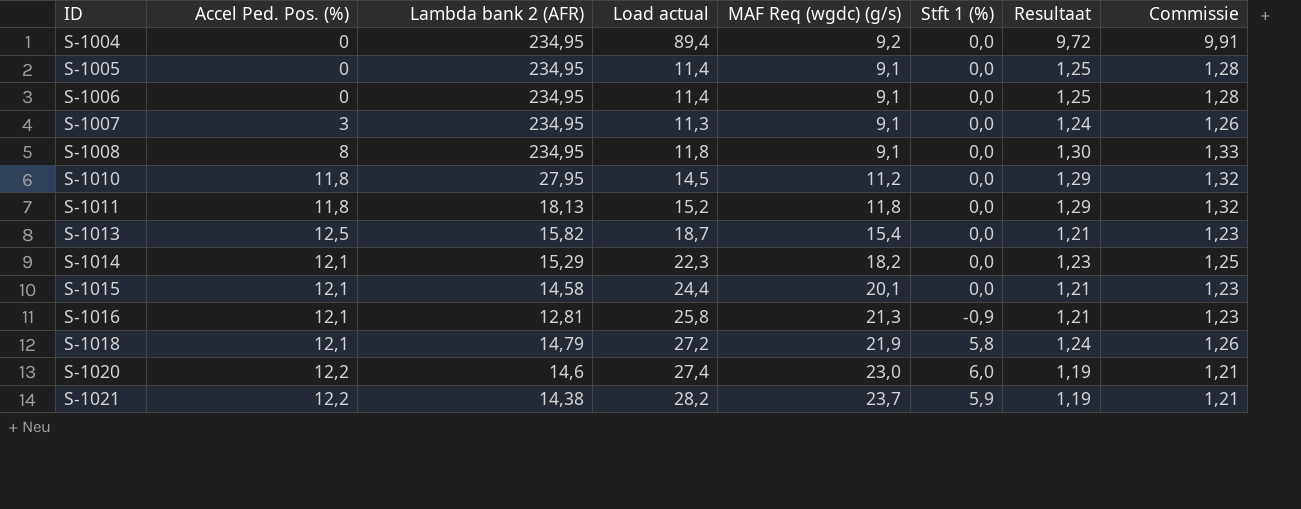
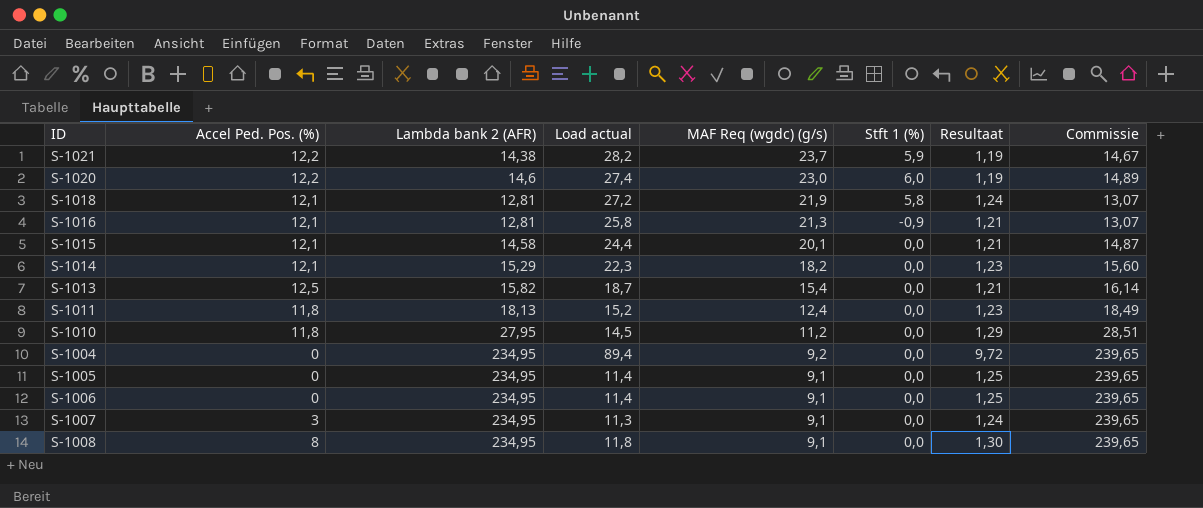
row order: ID ascending -> MAF Req (wgdc) (g/s) descending
column Commissie | formula: [Resultaat] * 1,02 -> [Lambda bank 2 (AFR)] * 1,02
S-1018 | Lambda bank 2 (AFR): 14,79 -> 12,81
S-1011 | MAF Req (wgdc) (g/s): 11,8 -> 12,4
S-1011 | Resultaat: 1,29 -> 1,23

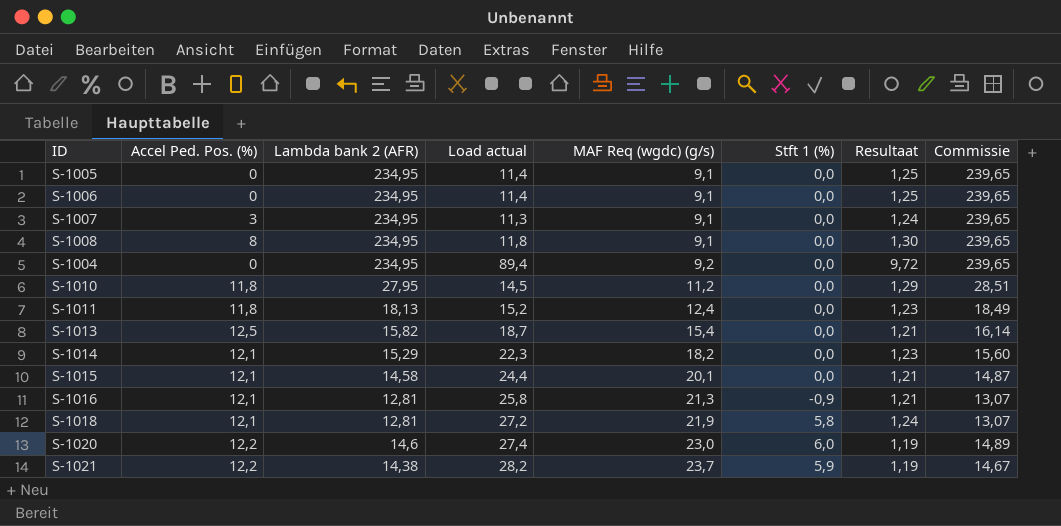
row order: MAF Req (wgdc) (g/s) descending -> MAF Req (wgdc) (g/s) ascending

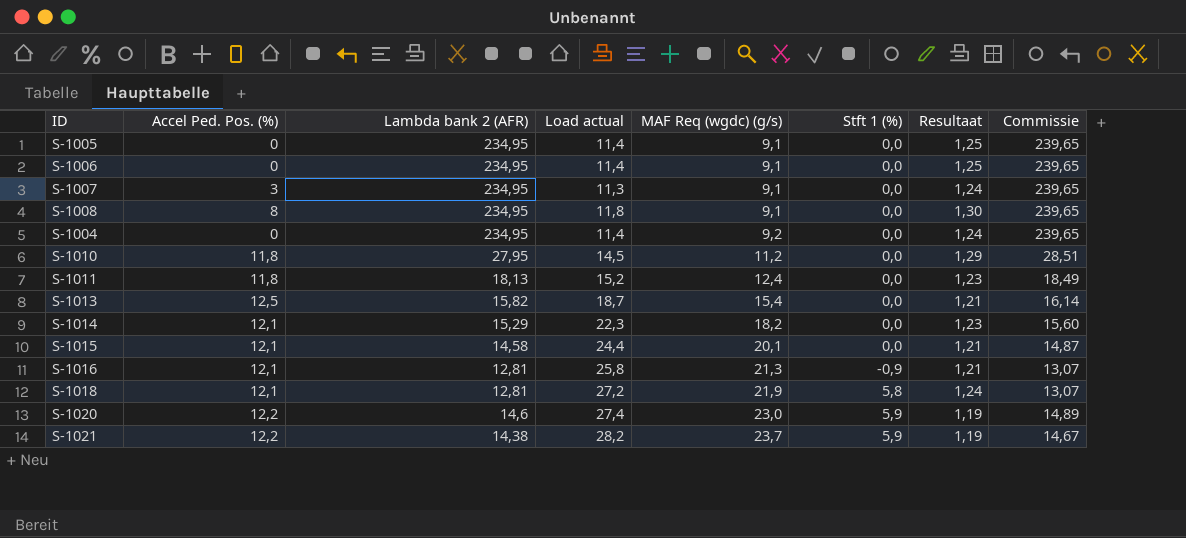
S-1004 | Load actual: 89,4 -> 11,4
S-1004 | Resultaat: 9,72 -> 1,24
S-1020 | Stft 1 (%): 6,0 -> 5,9

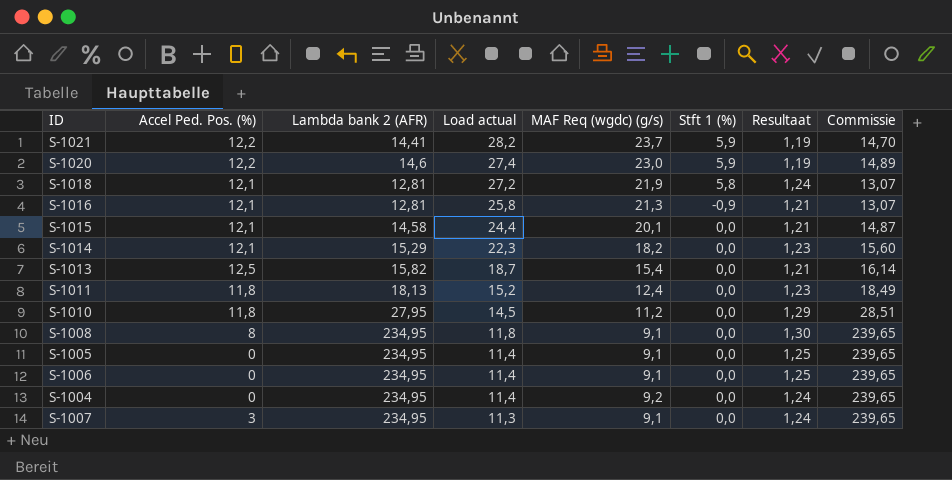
row order: MAF Req (wgdc) (g/s) ascending -> Load actual descending
S-1021 | Lambda bank 2 (AFR): 14,38 -> 14,41
S-1021 | Commissie: 14,67 -> 14,70

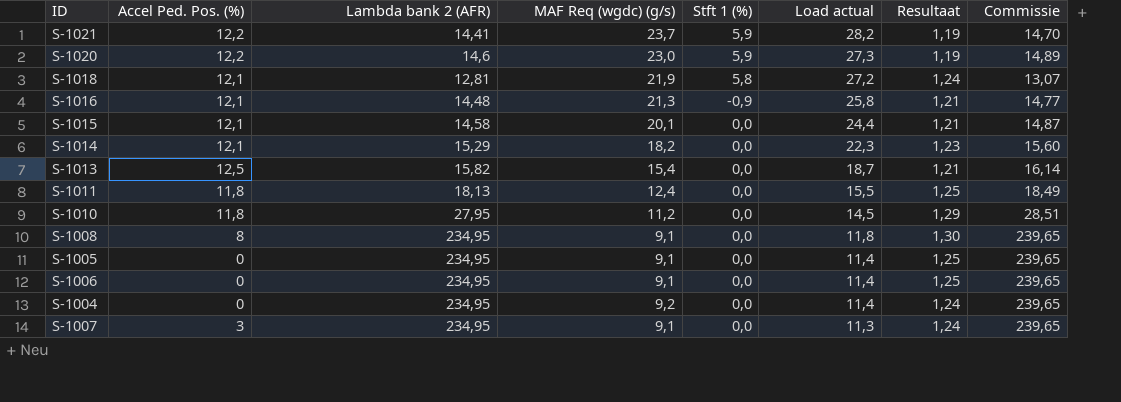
column Load actual | position: 4 -> 6
S-1020 | Load actual: 27,4 -> 27,3
S-1016 | Lambda bank 2 (AFR): 12,81 -> 14,48
S-1016 | Commissie: 13,07 -> 14,77
S-1011 | Load actual: 15,2 -> 15,5
S-1011 | Resultaat: 1,23 -> 1,25

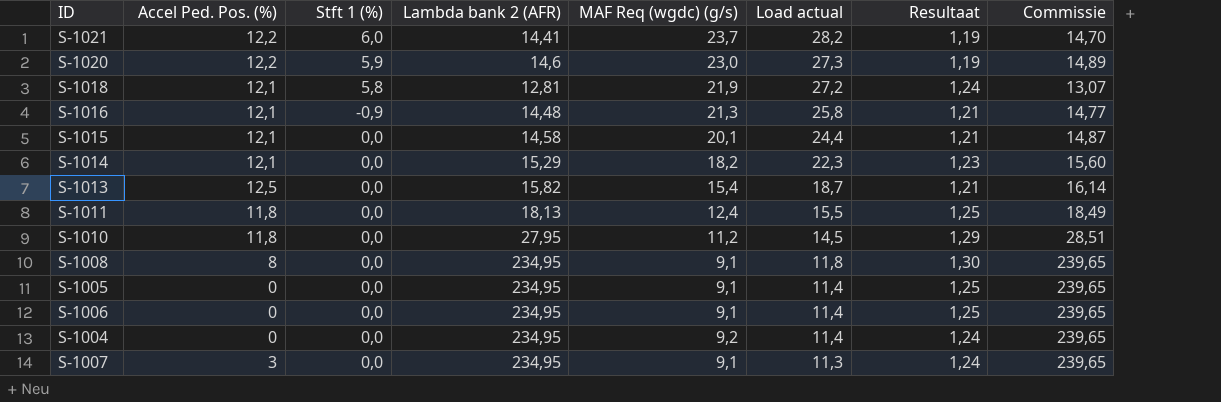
column Stft 1 (%) | position: 5 -> 3
S-1021 | Stft 1 (%): 5,9 -> 6,0

